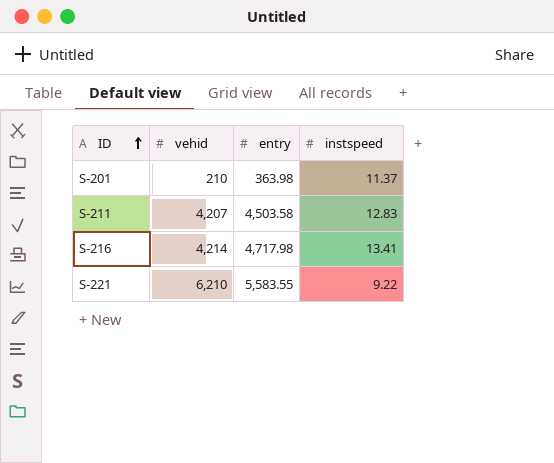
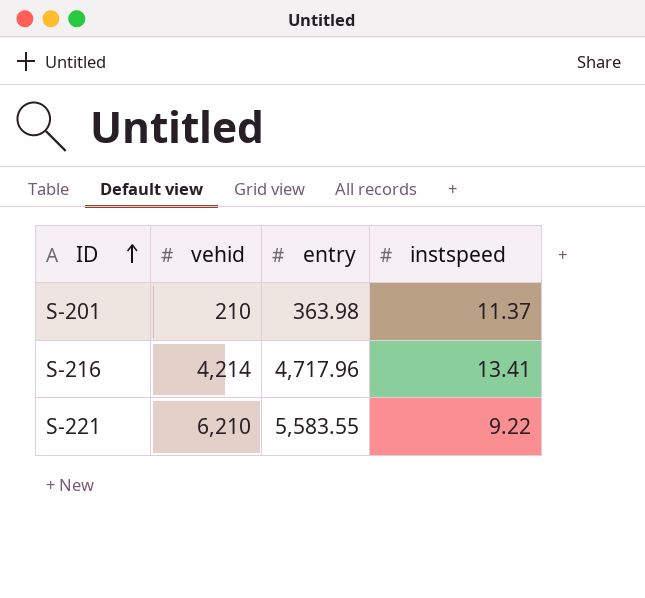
row S-211: 4,207 | 4,503.58 | 12.83 -> none
S-216 | entry: 4,717.98 -> 4,717.96

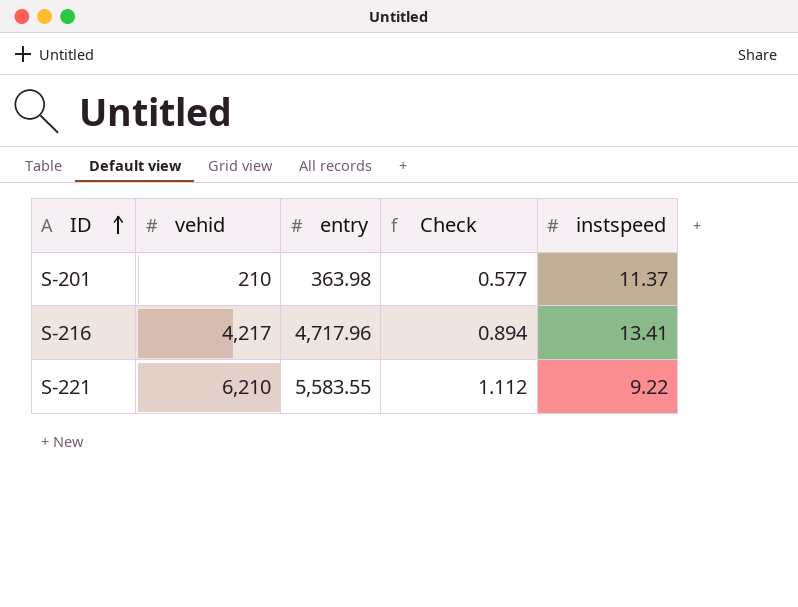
column Check | formula: none -> [vehid] / [entry]
S-216 | vehid: 4,214 -> 4,217

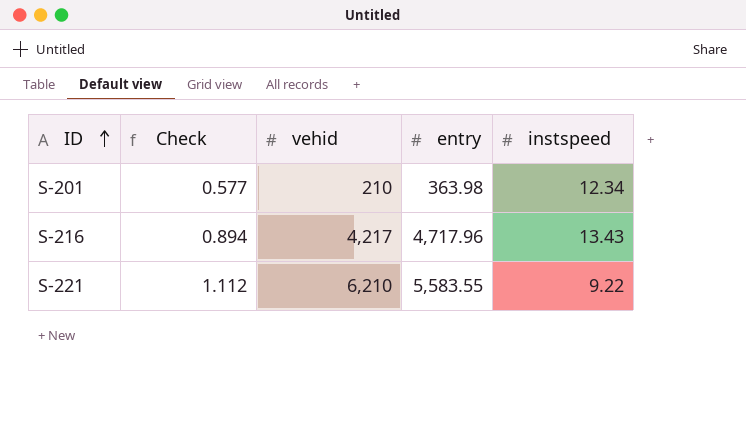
column Check | position: 4 -> 2
S-201 | instspeed: 11.37 -> 12.34
S-216 | instspeed: 13.41 -> 13.43

